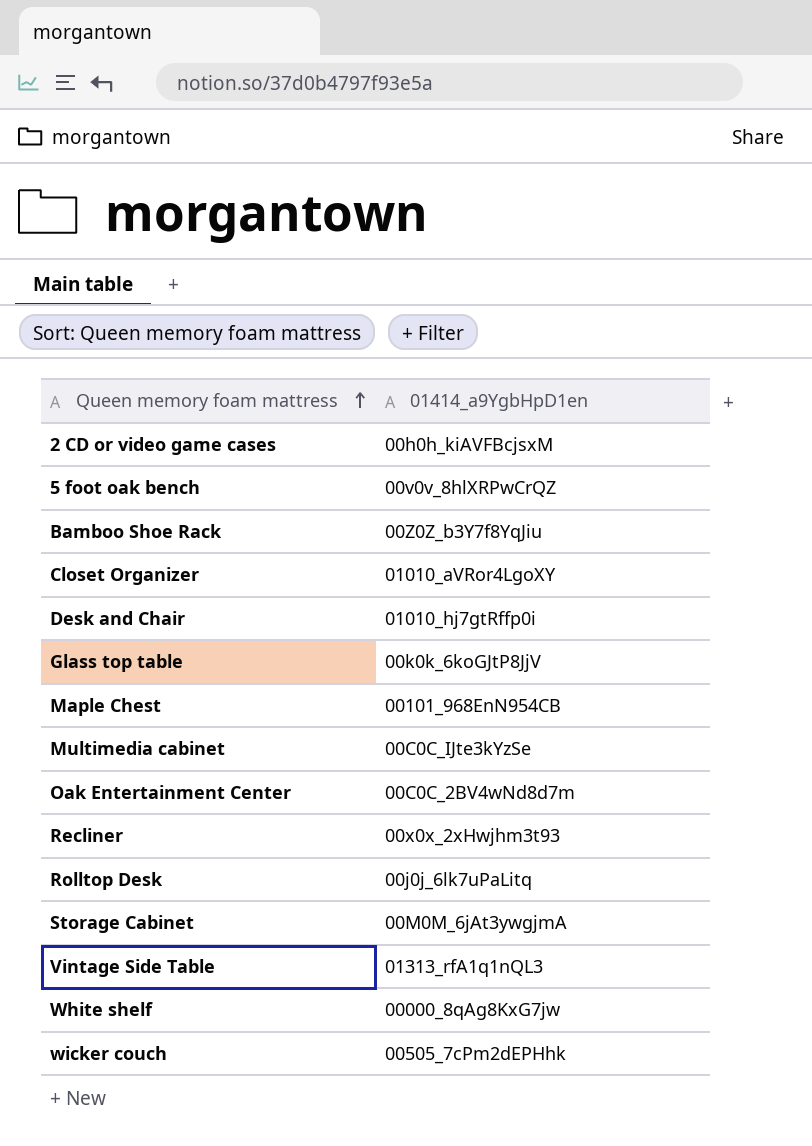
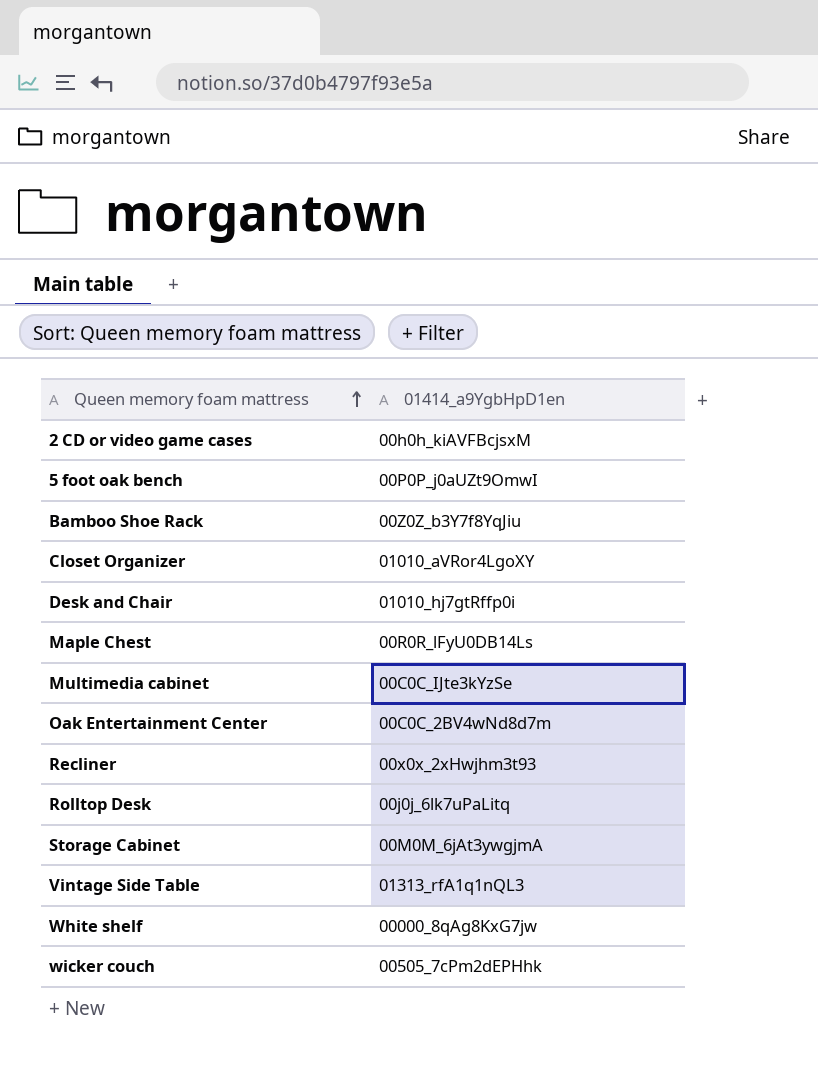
row Glass top table: 00k0k_6koGJtP8JjV -> none
5 foot oak bench | 01414_a9YgbHpD1en: 00v0v_8hlXRPwCrQZ -> 00P0P_j0aUZt9OmwI
Maple Chest | 01414_a9YgbHpD1en: 00101_968EnN954CB -> 00R0R_lFyU0DB14Ls

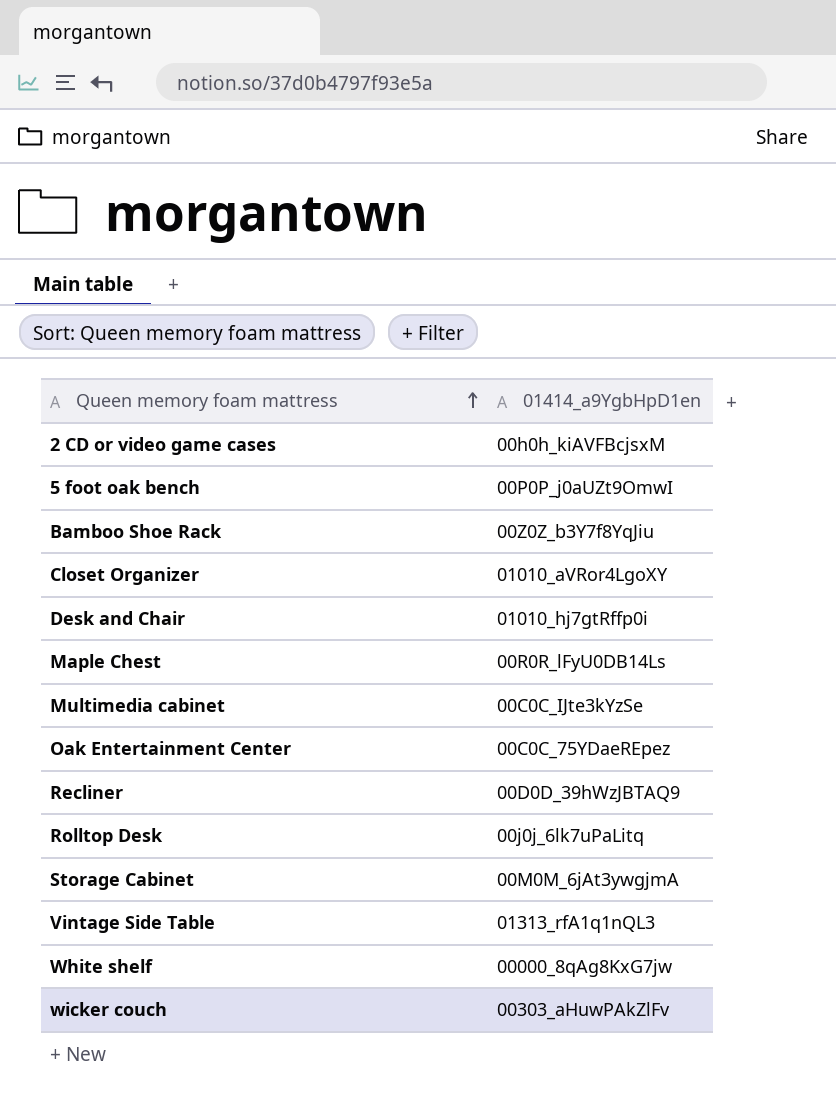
Oak Entertainment Center | 01414_a9YgbHpD1en: 00C0C_2BV4wNd8d7m -> 00C0C_75YDaeREpez
Recliner | 01414_a9YgbHpD1en: 00x0x_2xHwjhm3t93 -> 00D0D_39hWzJBTAQ9
wicker couch | 01414_a9YgbHpD1en: 00505_7cPm2dEPHhk -> 00303_aHuwPAkZlFv

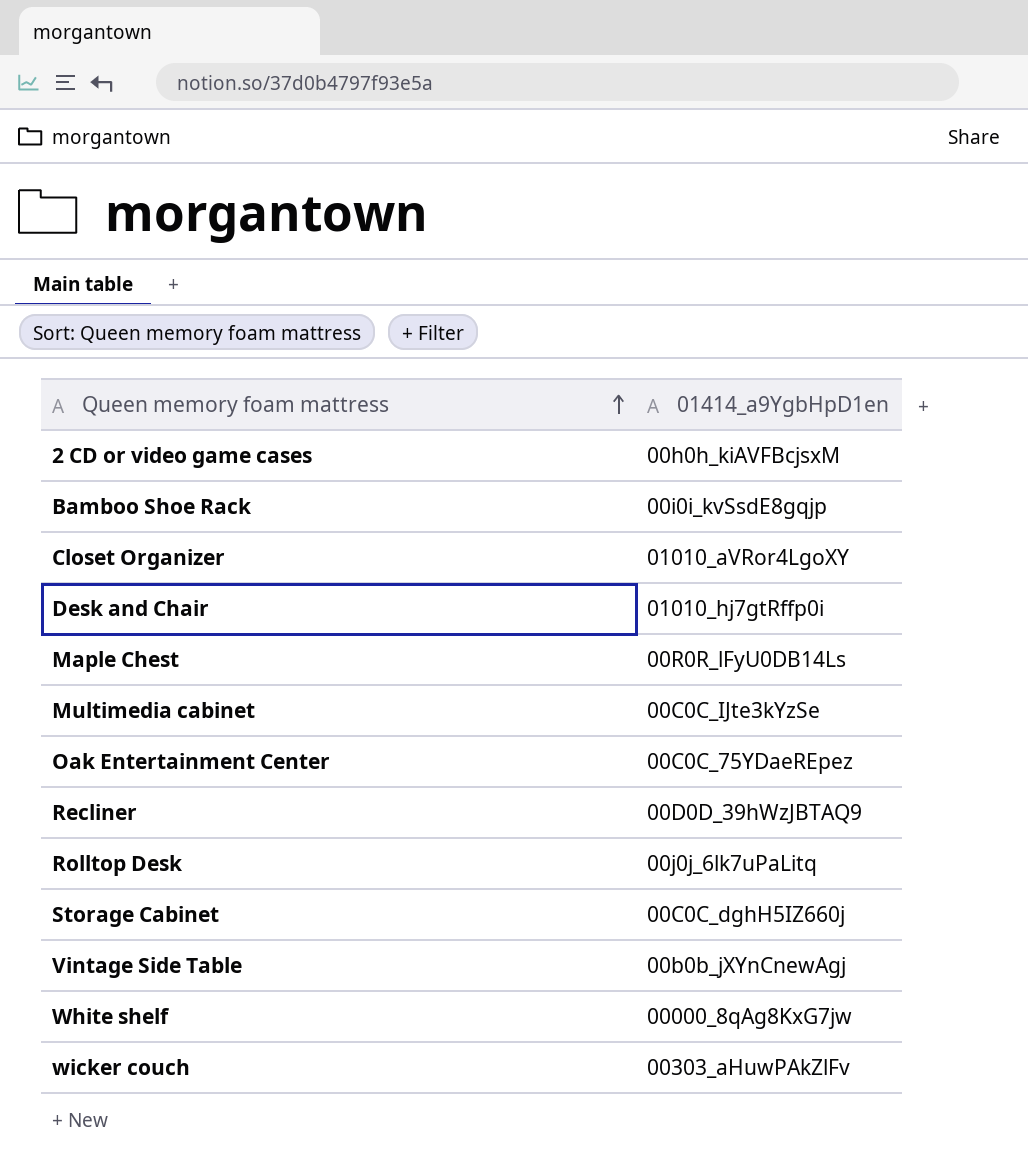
row 5 foot oak bench: 00P0P_j0aUZt9OmwI -> none
Bamboo Shoe Rack | 01414_a9YgbHpD1en: 00Z0Z_b3Y7f8YqJiu -> 00i0i_kvSsdE8gqjp
Storage Cabinet | 01414_a9YgbHpD1en: 00M0M_6jAt3ywgjmA -> 00C0C_dghH5IZ660j
Vintage Side Table | 01414_a9YgbHpD1en: 01313_rfA1q1nQL3 -> 00b0b_jXYnCnewAgj

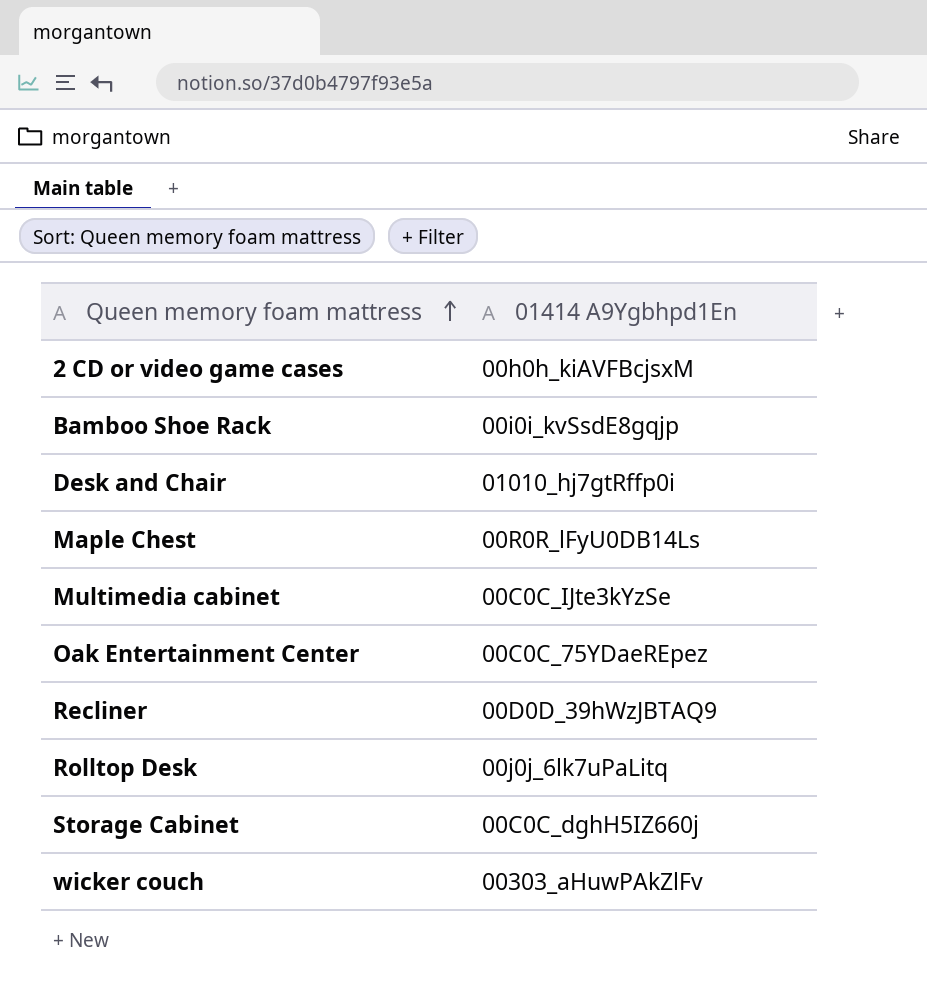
column name: 01414_a9YgbHpD1en -> 01414 A9Ygbhpd1En
row Closet Organizer: 01010_aVRor4LgoXY -> none
row Vintage Side Table: 00b0b_jXYnCnewAgj -> none
row White shelf: 00000_8qAg8KxG7jw -> none

